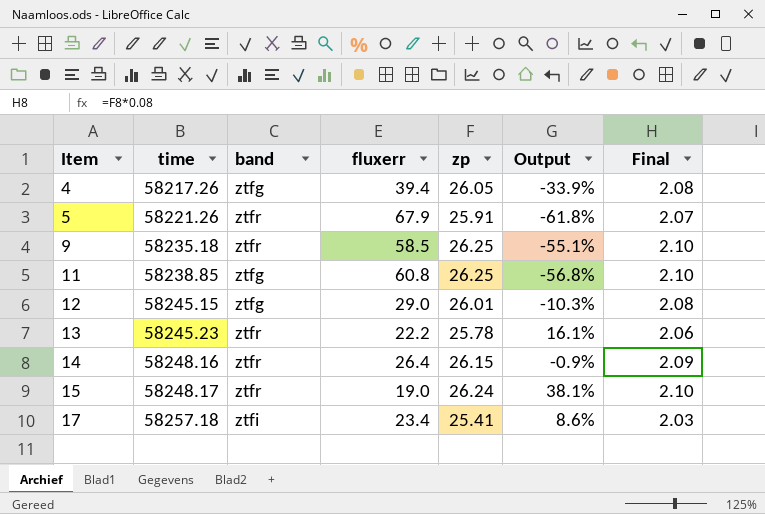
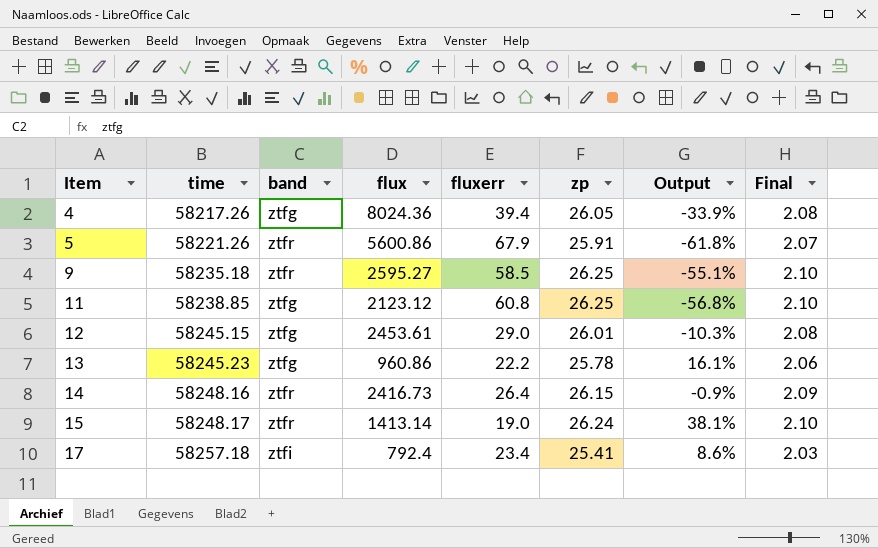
column flux | position: none -> 4
13 | band: ztfr -> ztfg

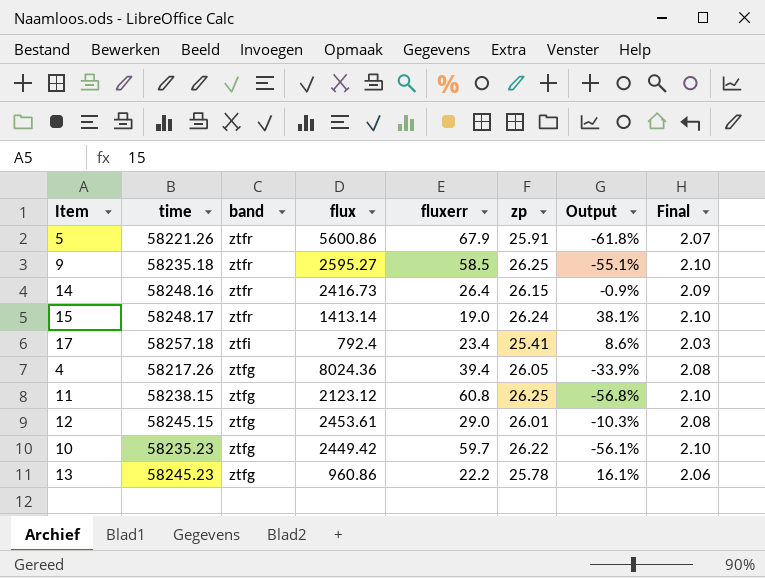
row order: Item ascending -> band descending
11 | time: 58238.85 -> 58238.15
row 10: none -> 58235.23 | ztfg | 2449.42 | 59.7 | 26.22 | -56.1% | 2.10

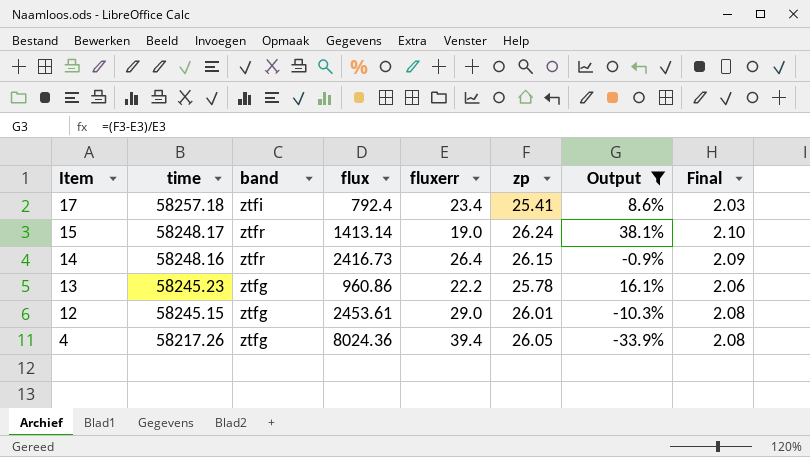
filter: none -> Output >= -33.9%
row order: band descending -> Item descending

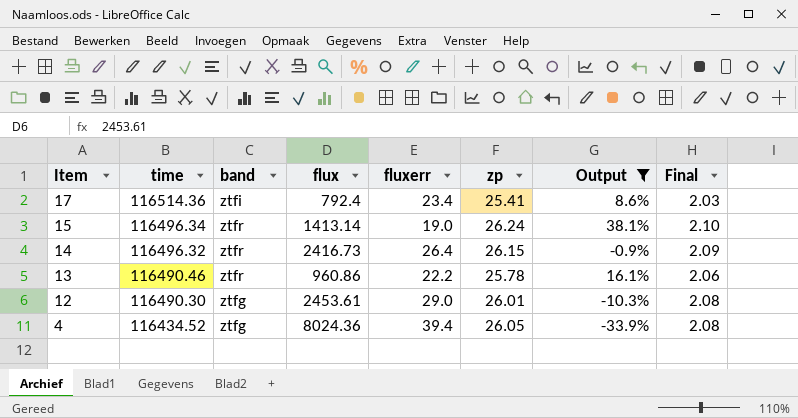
17 | time: 58257.18 -> 116514.36
15 | time: 58248.17 -> 116496.34
14 | time: 58248.16 -> 116496.32
13 | time: 58245.23 -> 116490.46
13 | band: ztfg -> ztfr
12 | time: 58245.15 -> 116490.30
4 | time: 58217.26 -> 116434.52

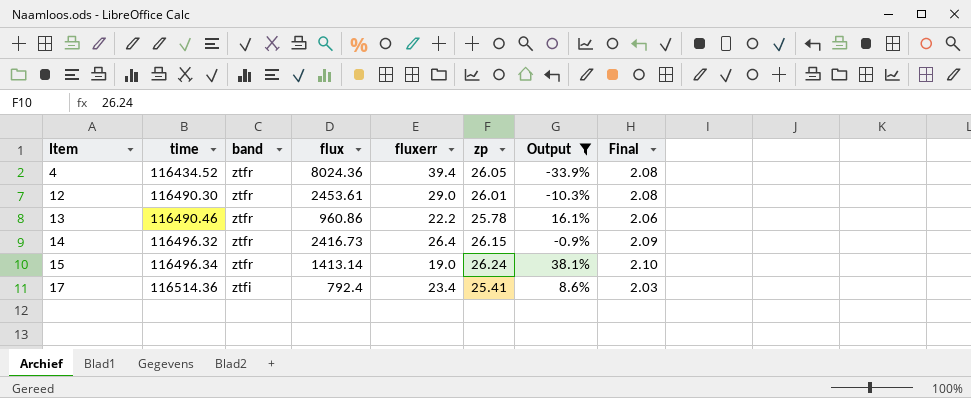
row order: Item descending -> Item ascending
4 | band: ztfg -> ztfr
12 | band: ztfg -> ztfr

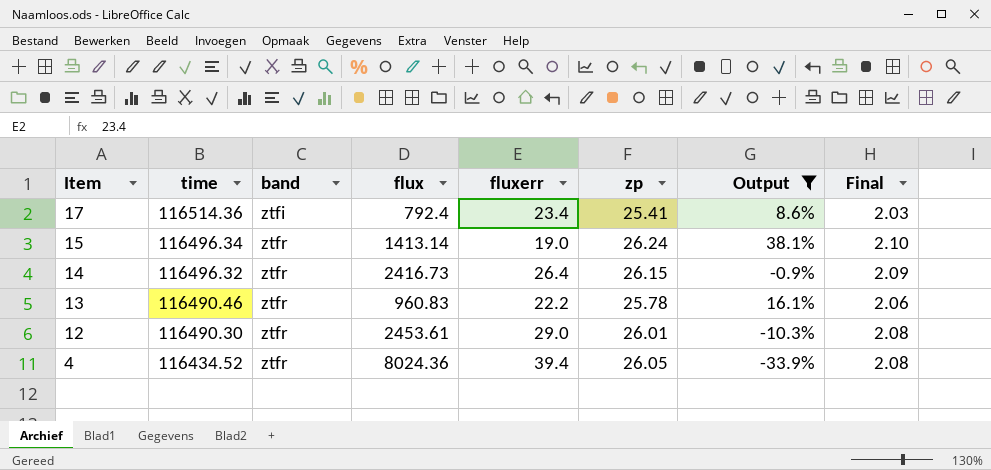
row order: Item ascending -> Item descending
13 | flux: 960.86 -> 960.83

